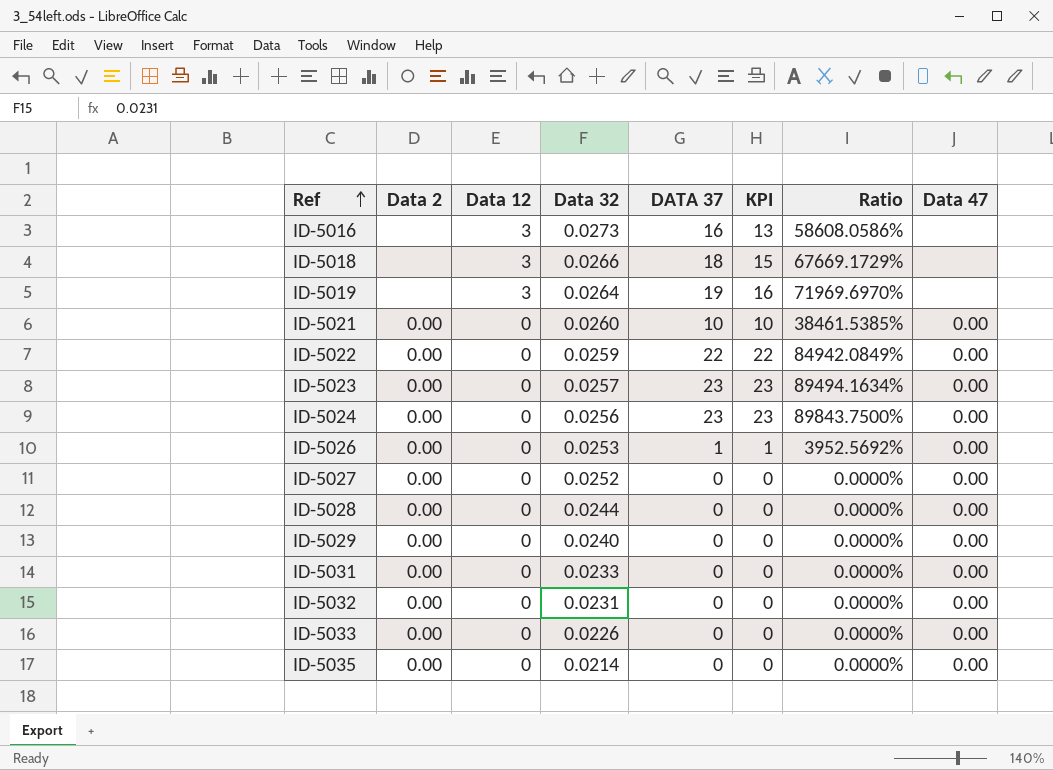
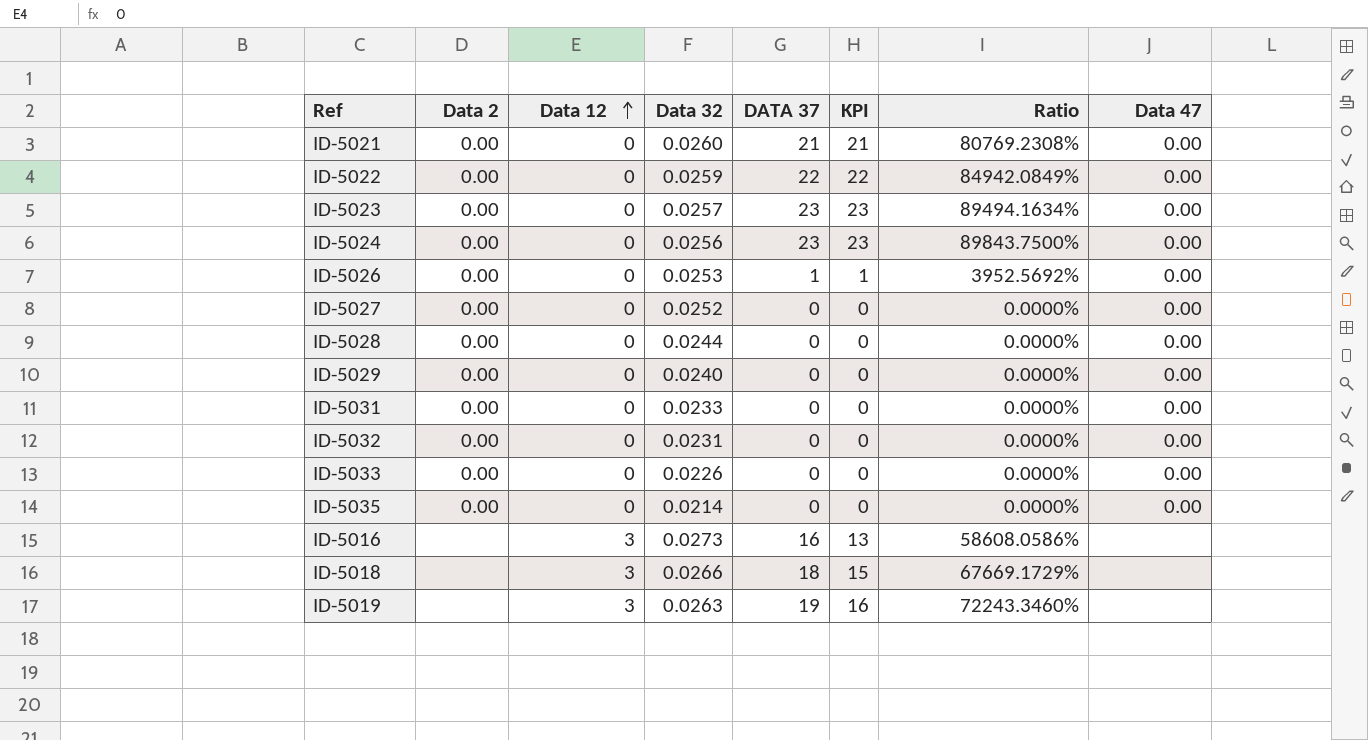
row order: Ref ascending -> Data 12 ascending
ID-5021 | DATA 37: 10 -> 21
ID-5021 | KPI: 10 -> 21
ID-5021 | Ratio: 38461.5385% -> 80769.2308%
ID-5019 | Data 32: 0.0264 -> 0.0263
ID-5019 | Ratio: 71969.6970% -> 72243.3460%

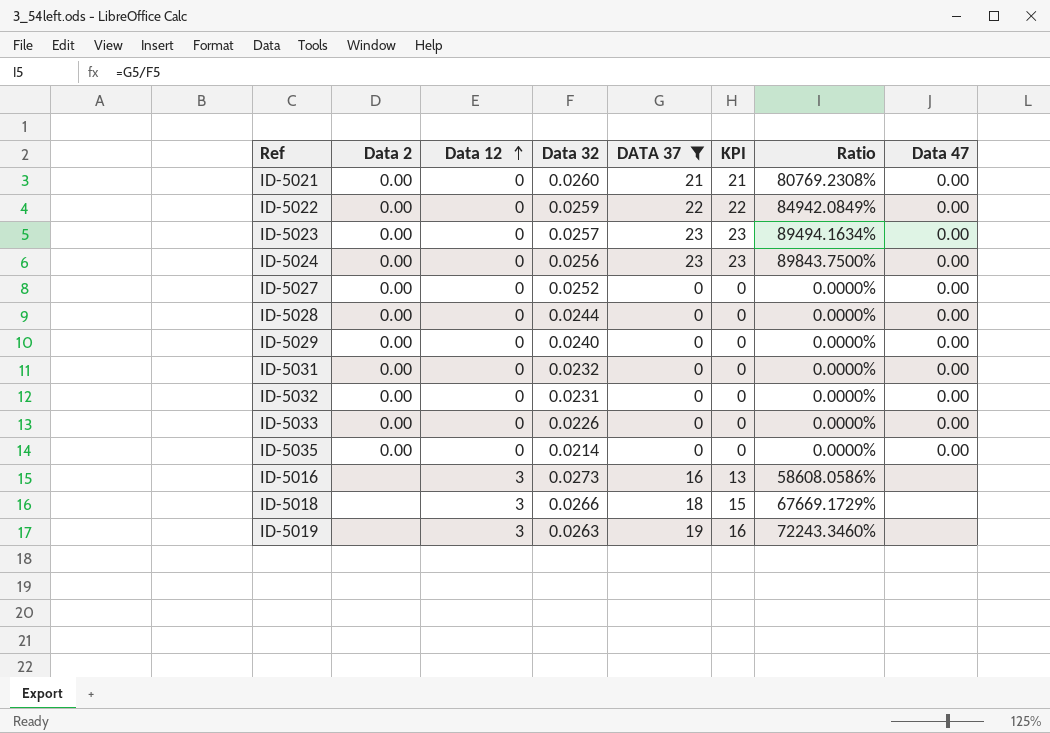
filter: none -> DATA 37 != 1
ID-5031 | Data 32: 0.0233 -> 0.0232

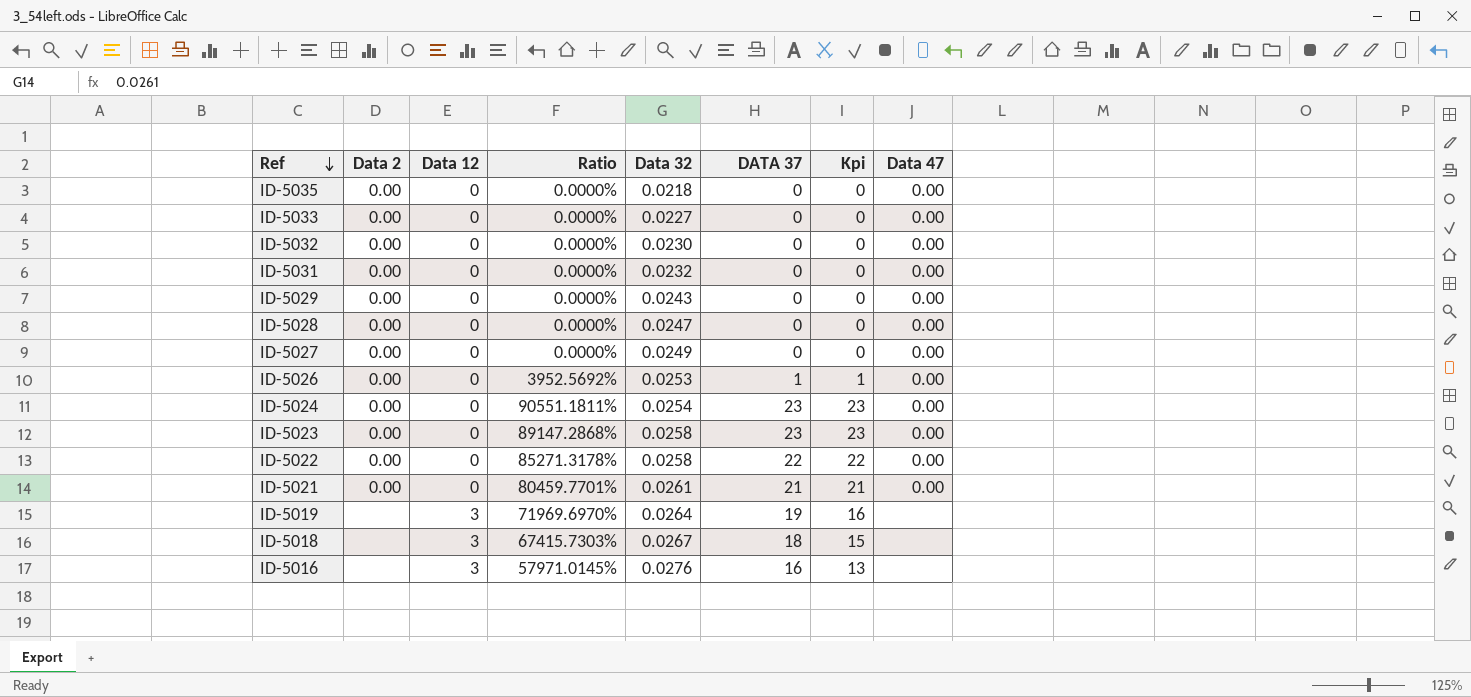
filter: DATA 37 != 1 -> none
row order: Data 12 ascending -> Ref descending
column Ratio | position: 7 -> 4
column name: KPI -> Kpi
ID-5035 | Data 32: 0.0214 -> 0.0218
ID-5033 | Data 32: 0.0226 -> 0.0227
ID-5032 | Data 32: 0.0231 -> 0.0230
ID-5029 | Data 32: 0.0240 -> 0.0243
ID-5028 | Data 32: 0.0244 -> 0.0247
ID-5027 | Data 32: 0.0252 -> 0.0249
ID-5024 | Ratio: 89843.7500% -> 90551.1811%
ID-5024 | Data 32: 0.0256 -> 0.0254
ID-5023 | Ratio: 89494.1634% -> 89147.2868%
ID-5023 | Data 32: 0.0257 -> 0.0258
ID-5022 | Ratio: 84942.0849% -> 85271.3178%
ID-5022 | Data 32: 0.0259 -> 0.0258
ID-5021 | Ratio: 80769.2308% -> 80459.7701%
ID-5021 | Data 32: 0.0260 -> 0.0261
ID-5019 | Ratio: 72243.3460% -> 71969.6970%
ID-5019 | Data 32: 0.0263 -> 0.0264
ID-5018 | Ratio: 67669.1729% -> 67415.7303%
ID-5018 | Data 32: 0.0266 -> 0.0267
ID-5016 | Ratio: 58608.0586% -> 57971.0145%
ID-5016 | Data 32: 0.0273 -> 0.0276

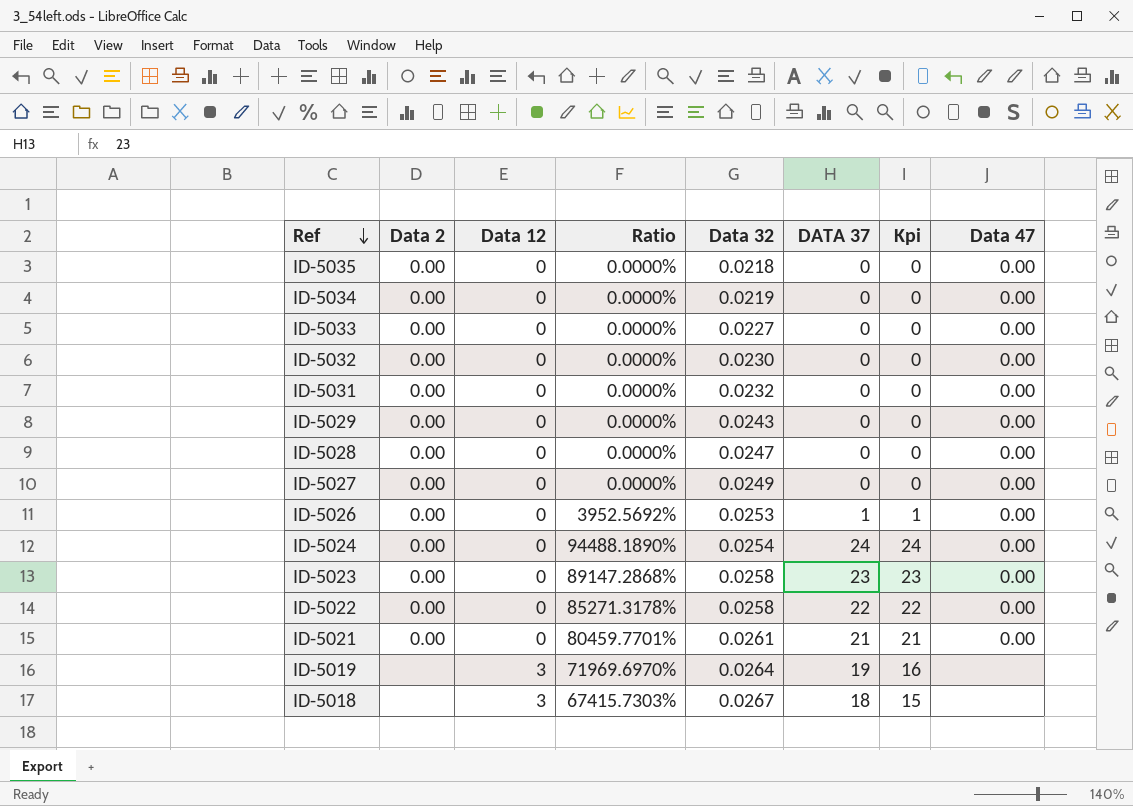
row ID-5016: none | 3 | 57971.0145% | 0.0276 | 16 | 13 | none -> none
row ID-5034: none -> 0.00 | 0 | 0.0000% | 0.0219 | 0 | 0 | 0.00
ID-5024 | Ratio: 90551.1811% -> 94488.1890%
ID-5024 | DATA 37: 23 -> 24
ID-5024 | Kpi: 23 -> 24

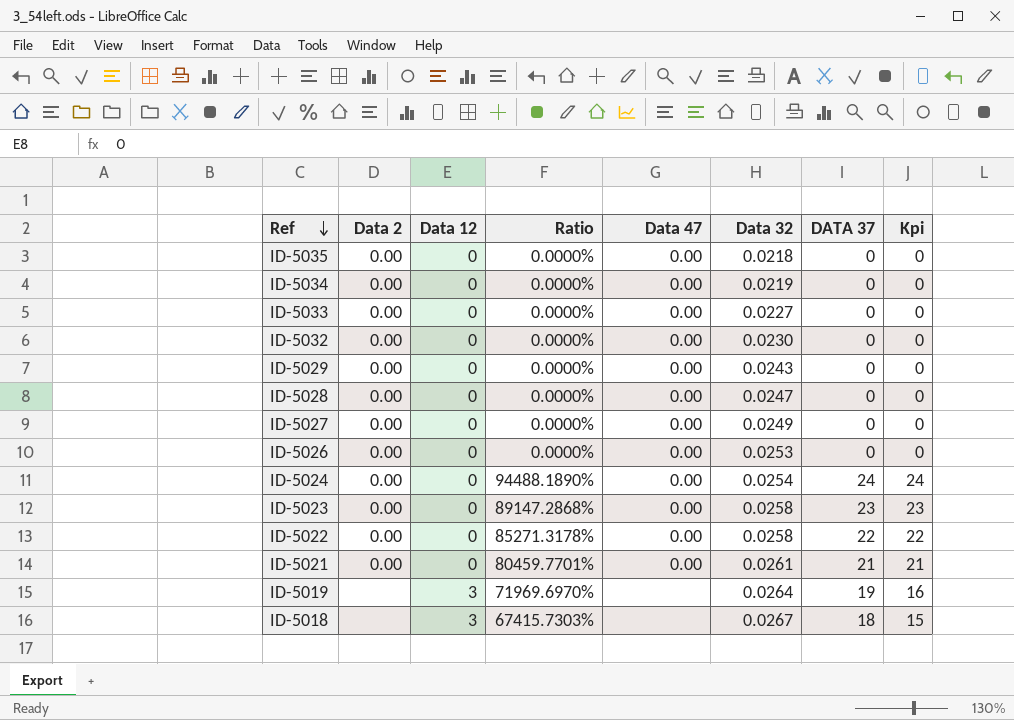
column Data 47 | position: 8 -> 5
row ID-5031: 0.00 | 0 | 0.0000% | 0.0232 | 0 | 0 | 0.00 -> none
ID-5026 | Ratio: 3952.5692% -> 0.0000%
ID-5026 | DATA 37: 1 -> 0
ID-5026 | Kpi: 1 -> 0

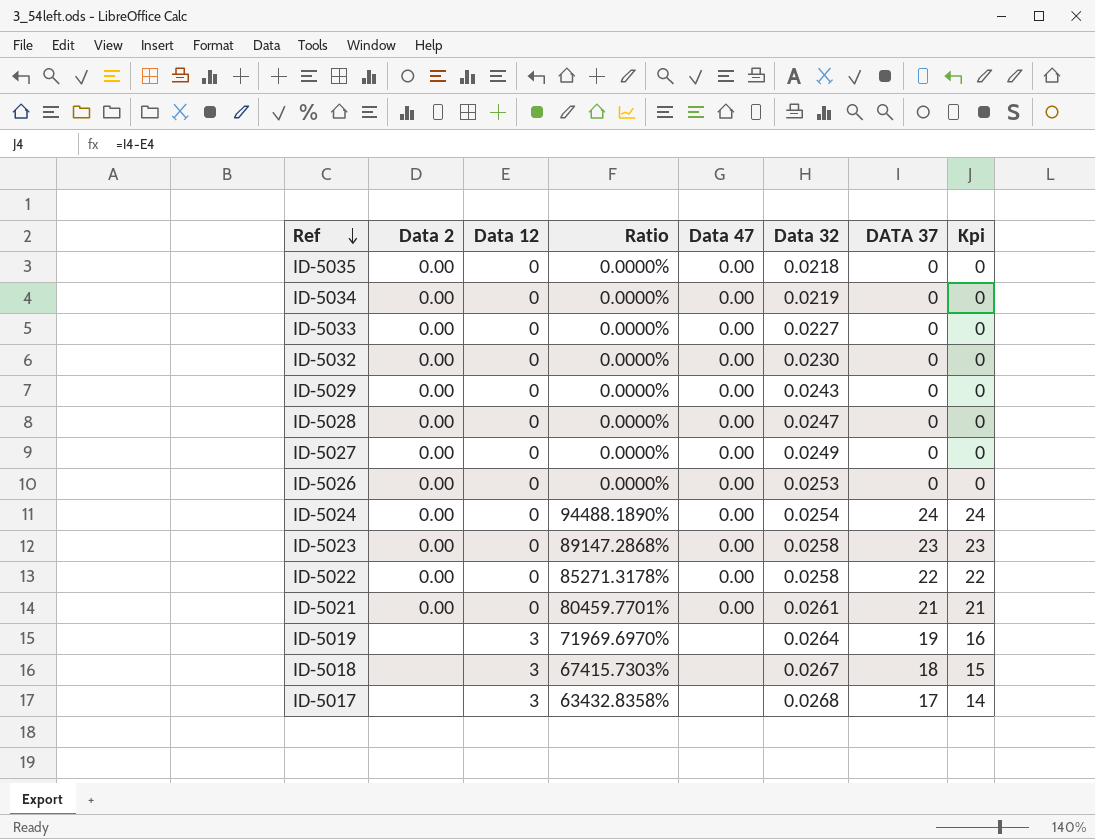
row ID-5017: none -> none | 3 | 63432.8358% | none | 0.0268 | 17 | 14

